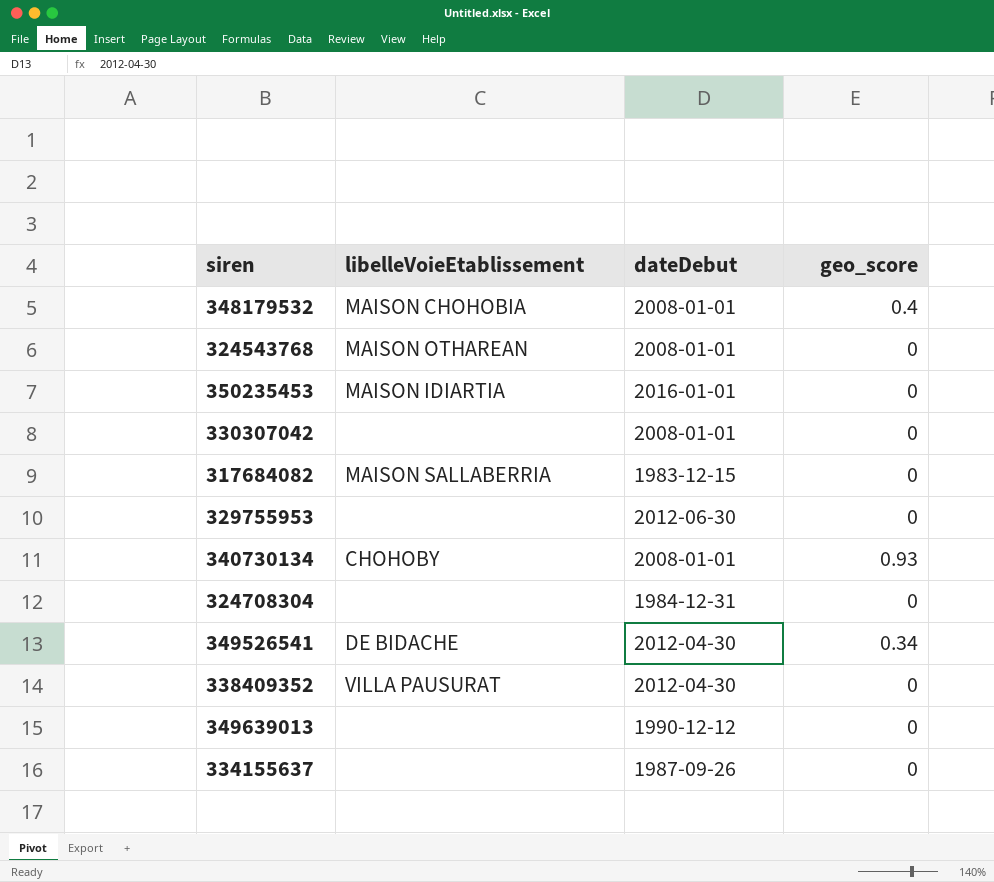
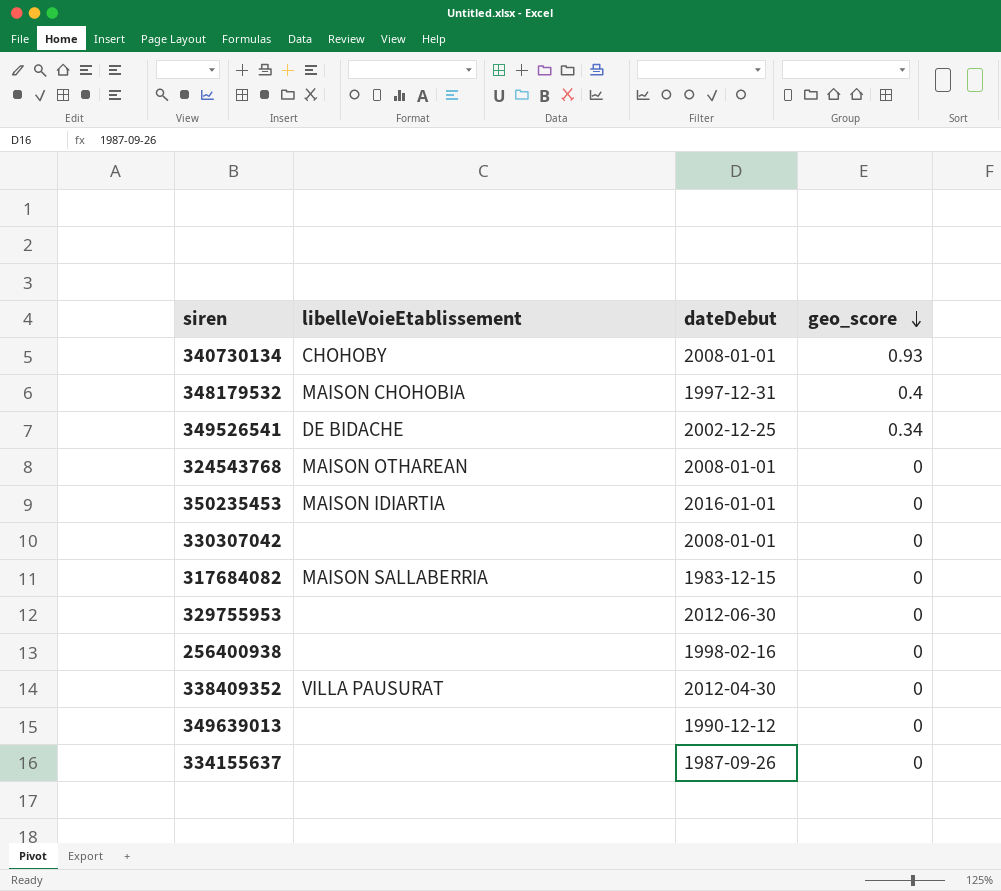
row order: none -> geo_score descending
row 324708304: none | 1984-12-31 | 0 -> none
348179532 | dateDebut: 2008-01-01 -> 1997-12-31
349526541 | dateDebut: 2012-04-30 -> 2002-12-25
row 256400938: none -> none | 1998-02-16 | 0

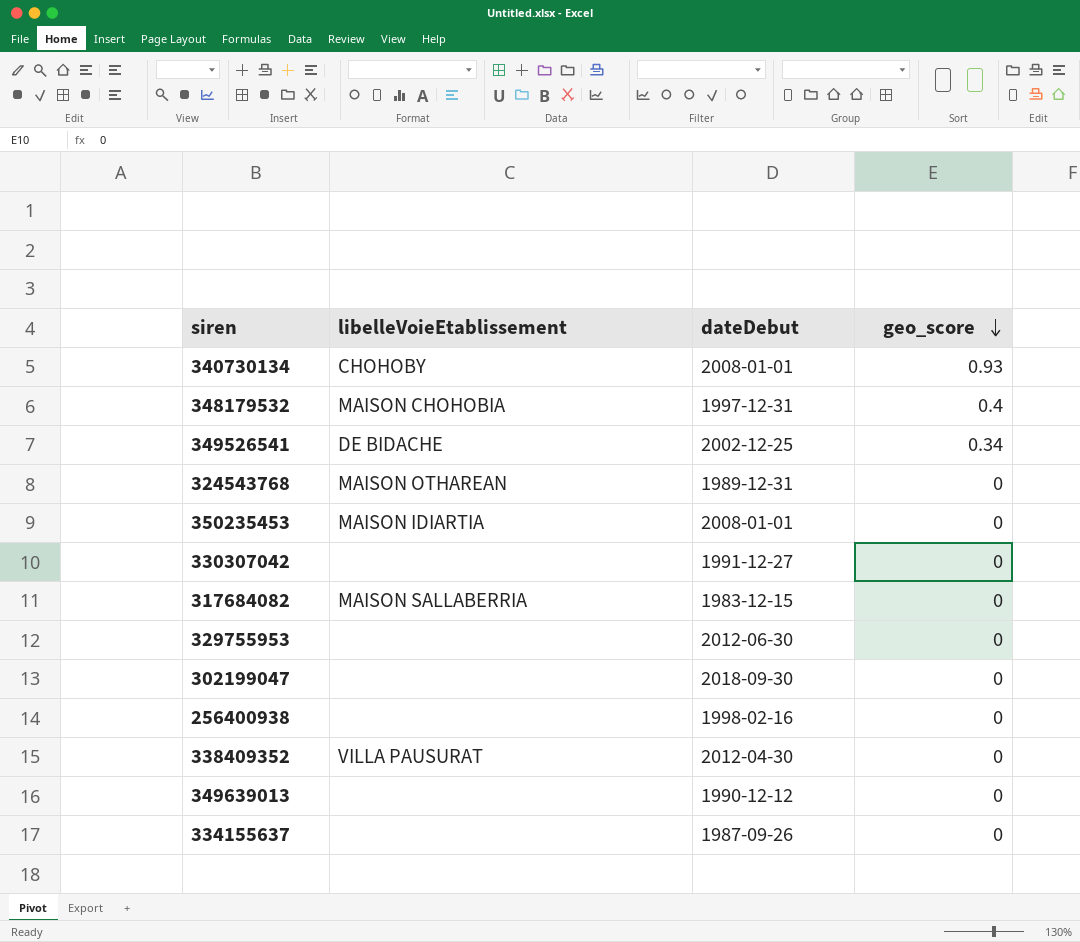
324543768 | dateDebut: 2008-01-01 -> 1989-12-31
350235453 | dateDebut: 2016-01-01 -> 2008-01-01
330307042 | dateDebut: 2008-01-01 -> 1991-12-27
row 302199047: none -> none | 2018-09-30 | 0

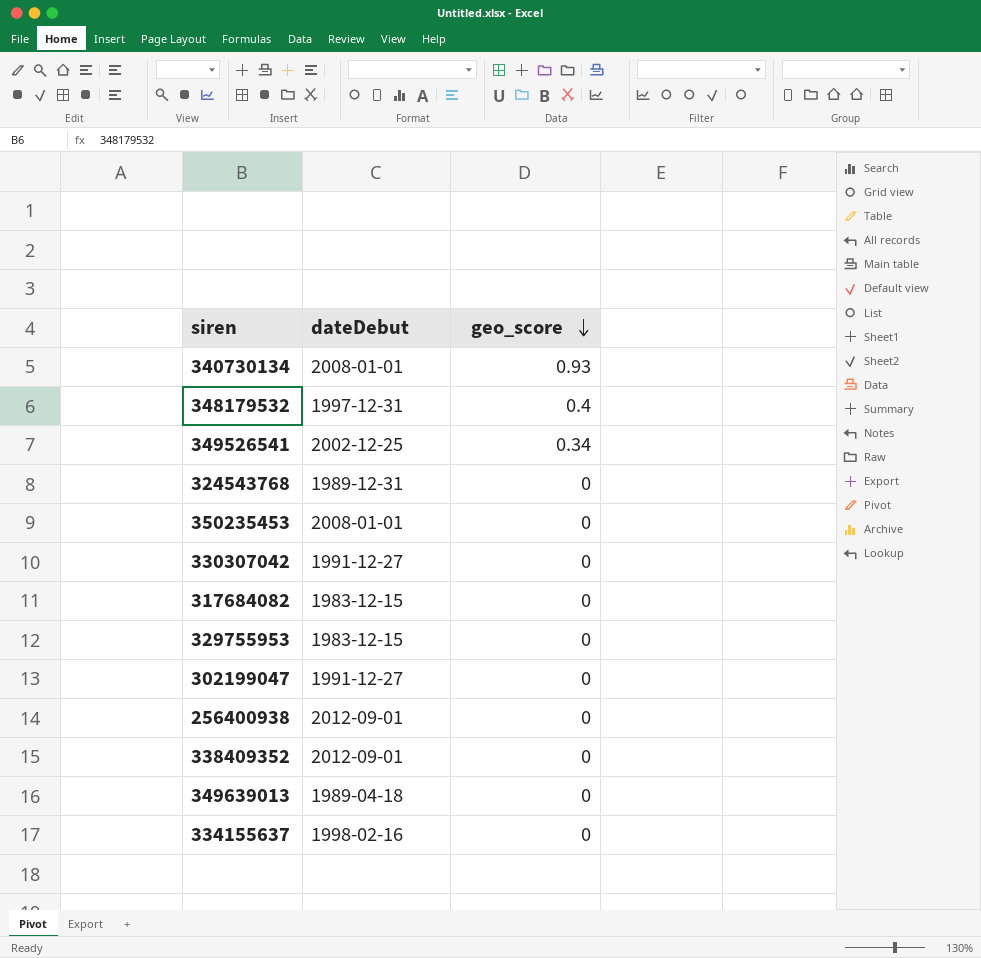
column libelleVoieEtablissement | position: 2 -> none
329755953 | dateDebut: 2012-06-30 -> 1983-12-15
302199047 | dateDebut: 2018-09-30 -> 1991-12-27
256400938 | dateDebut: 1998-02-16 -> 2012-09-01
338409352 | dateDebut: 2012-04-30 -> 2012-09-01
349639013 | dateDebut: 1990-12-12 -> 1989-04-18
334155637 | dateDebut: 1987-09-26 -> 1998-02-16

